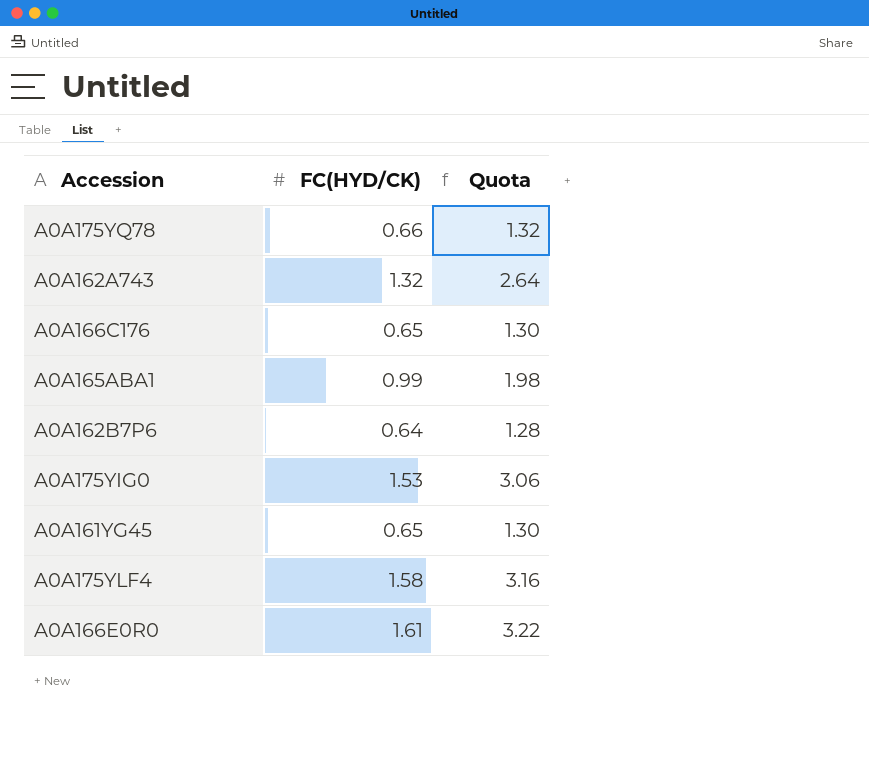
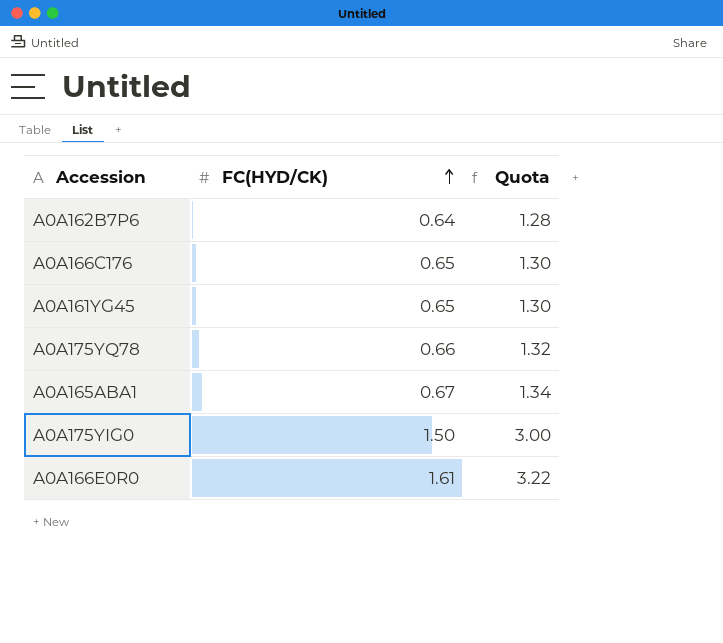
row order: none -> FC(HYD/CK) ascending
row A0A162A743: 1.32 | 2.64 -> none
row A0A175YLF4: 1.58 | 3.16 -> none
A0A165ABA1 | FC(HYD/CK): 0.99 -> 0.67
A0A165ABA1 | Quota: 1.98 -> 1.34
A0A175YIG0 | FC(HYD/CK): 1.53 -> 1.50
A0A175YIG0 | Quota: 3.06 -> 3.00

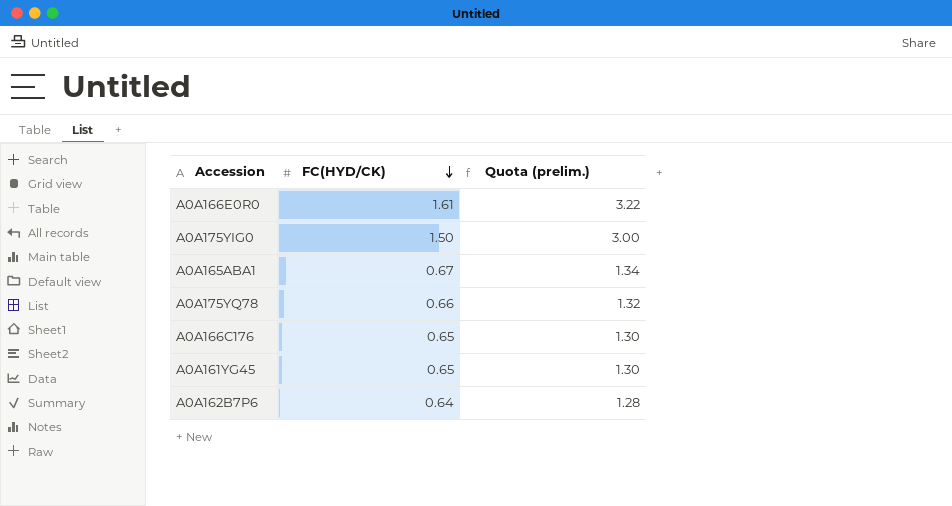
row order: FC(HYD/CK) ascending -> FC(HYD/CK) descending
column name: Quota -> Quota (prelim.)

